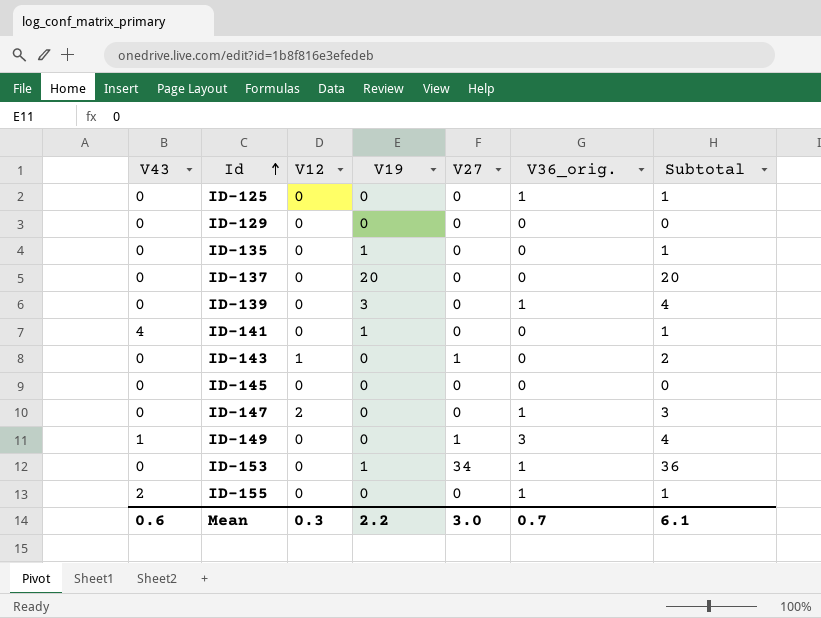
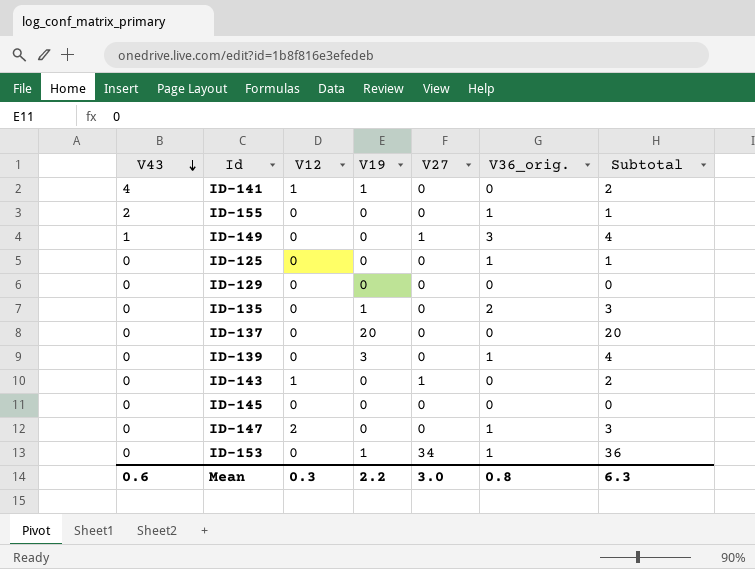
row order: Id ascending -> V43 descending
ID-141 | V12: 0 -> 1
ID-141 | Subtotal: 1 -> 2
ID-135 | V36_orig.: 0 -> 2
ID-135 | Subtotal: 1 -> 3
Mean | V36_orig.: 0.7 -> 0.8
Mean | Subtotal: 6.1 -> 6.3

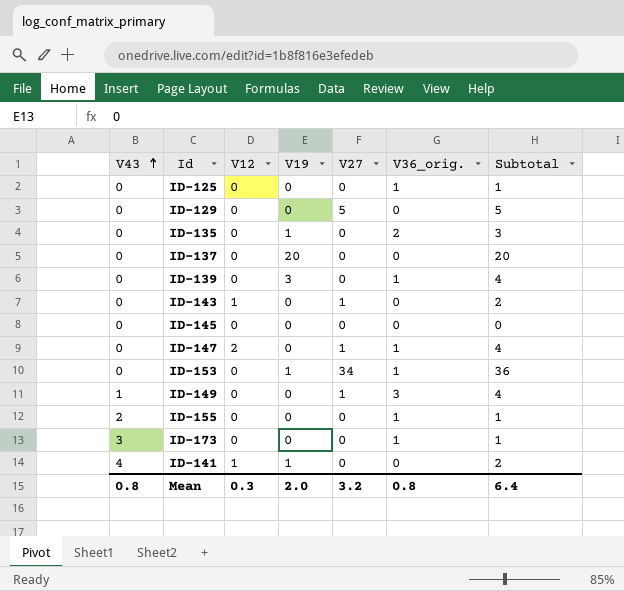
row order: V43 descending -> V43 ascending
ID-129 | V27: 0 -> 5
ID-129 | Subtotal: 0 -> 5
ID-147 | V27: 0 -> 1
ID-147 | Subtotal: 3 -> 4
row ID-173: none -> 3 | 0 | 0 | 0 | 1 | 1
Mean | V43: 0.6 -> 0.8
Mean | V19: 2.2 -> 2.0
Mean | V27: 3.0 -> 3.2
Mean | Subtotal: 6.3 -> 6.4

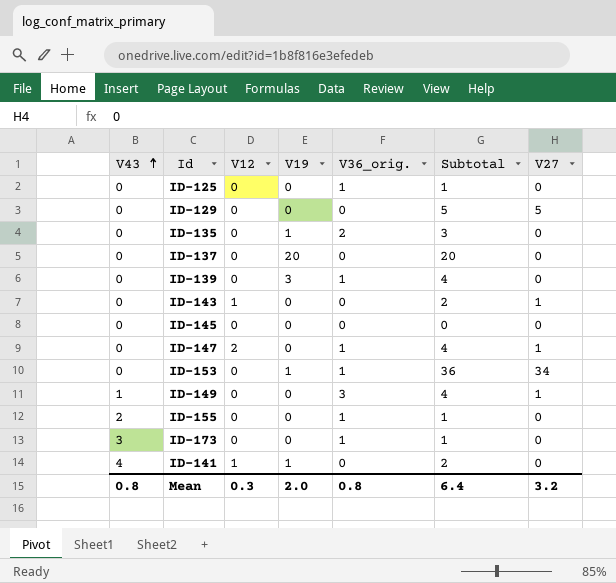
column V27 | position: 5 -> 7

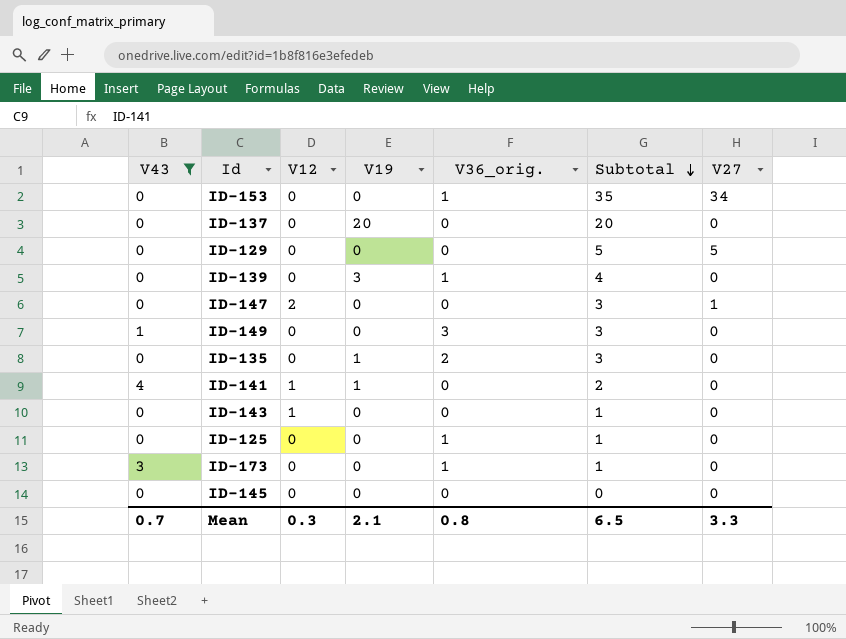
filter: none -> V43 != 2
row order: V43 ascending -> Subtotal descending
ID-153 | V19: 1 -> 0
ID-153 | Subtotal: 36 -> 35
ID-147 | V36_orig.: 1 -> 0
ID-147 | Subtotal: 4 -> 3
ID-149 | Subtotal: 4 -> 3
ID-149 | V27: 1 -> 0
ID-143 | Subtotal: 2 -> 1
ID-143 | V27: 1 -> 0
Mean | V43: 0.8 -> 0.7
Mean | V19: 2.0 -> 2.1
Mean | Subtotal: 6.4 -> 6.5
Mean | V27: 3.2 -> 3.3

